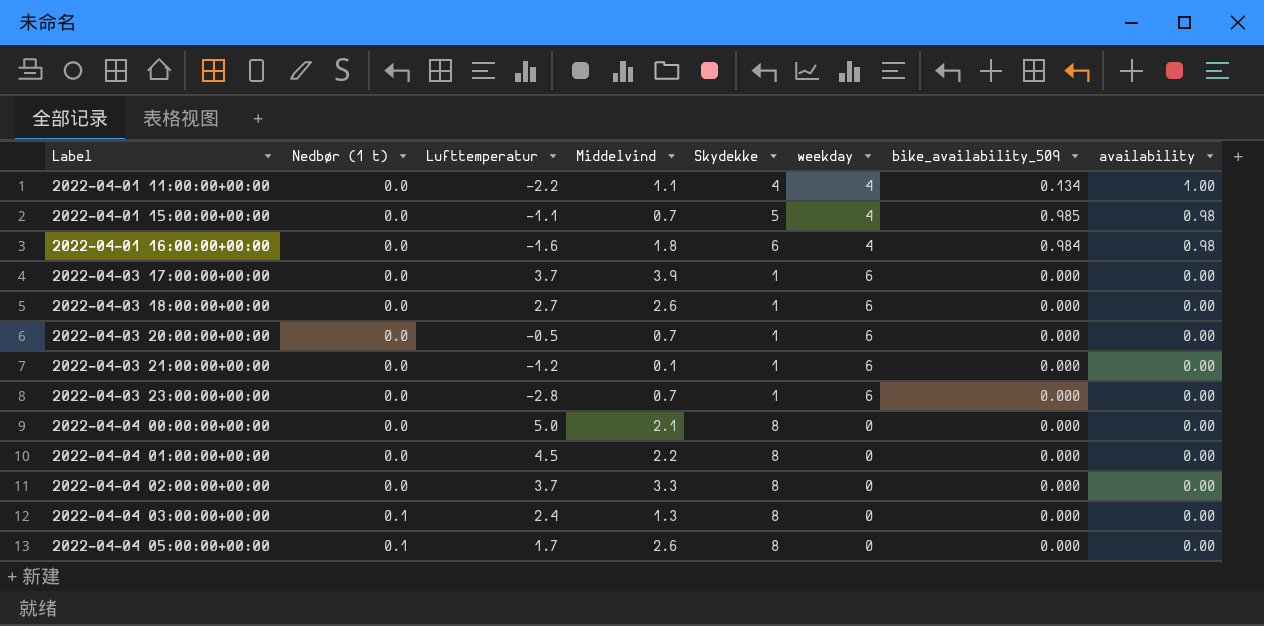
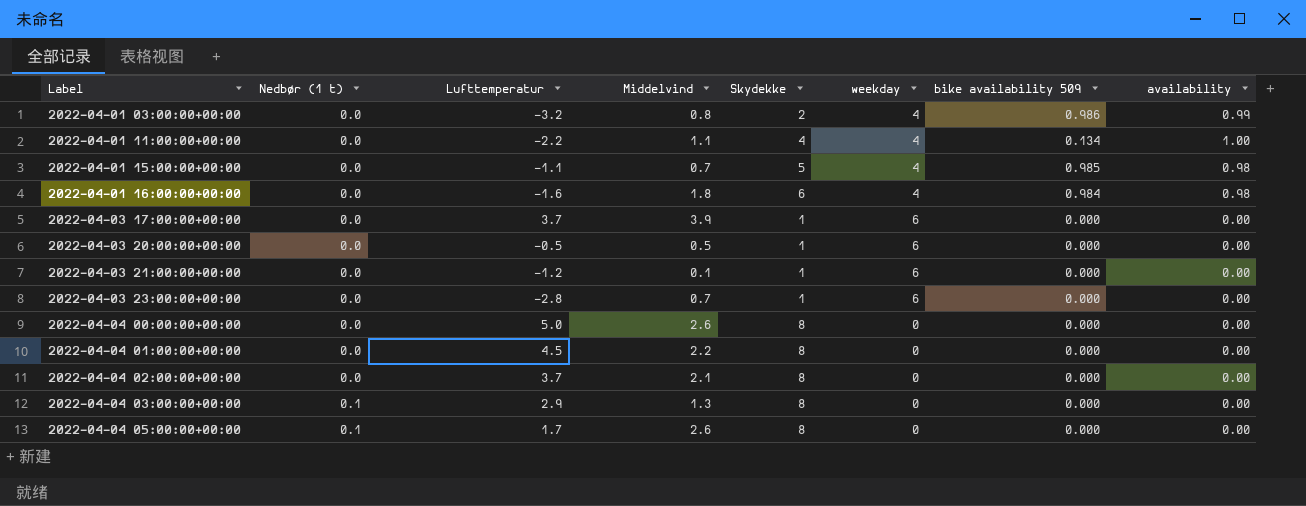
column name: bike_availability_509 -> bike availability 509
row 2022-04-03 18:00:00+00:00: 0.0 | 2.7 | 2.6 | 1 | 6 | 0.000 | 0.00 -> none
row 2022-04-01 03:00:00+00:00: none -> 0.0 | -3.2 | 0.8 | 2 | 4 | 0.986 | 0.99
2022-04-03 20:00:00+00:00 | Middelvind: 0.7 -> 0.5
2022-04-04 00:00:00+00:00 | Middelvind: 2.1 -> 2.6
2022-04-04 02:00:00+00:00 | Middelvind: 3.3 -> 2.1
2022-04-04 03:00:00+00:00 | Lufttemperatur: 2.4 -> 2.9

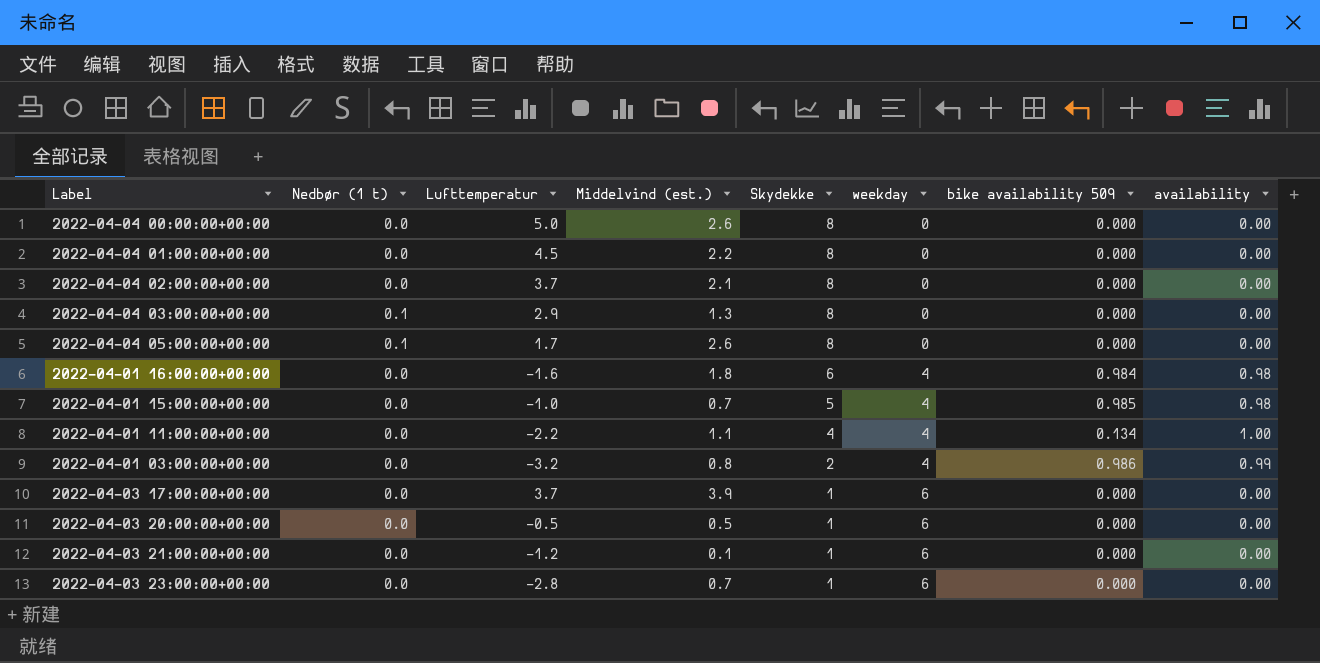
row order: Label ascending -> Skydekke descending
column name: Middelvind -> Middelvind (est.)
2022-04-01 15:00:00+00:00 | Lufttemperatur: -1.1 -> -1.0

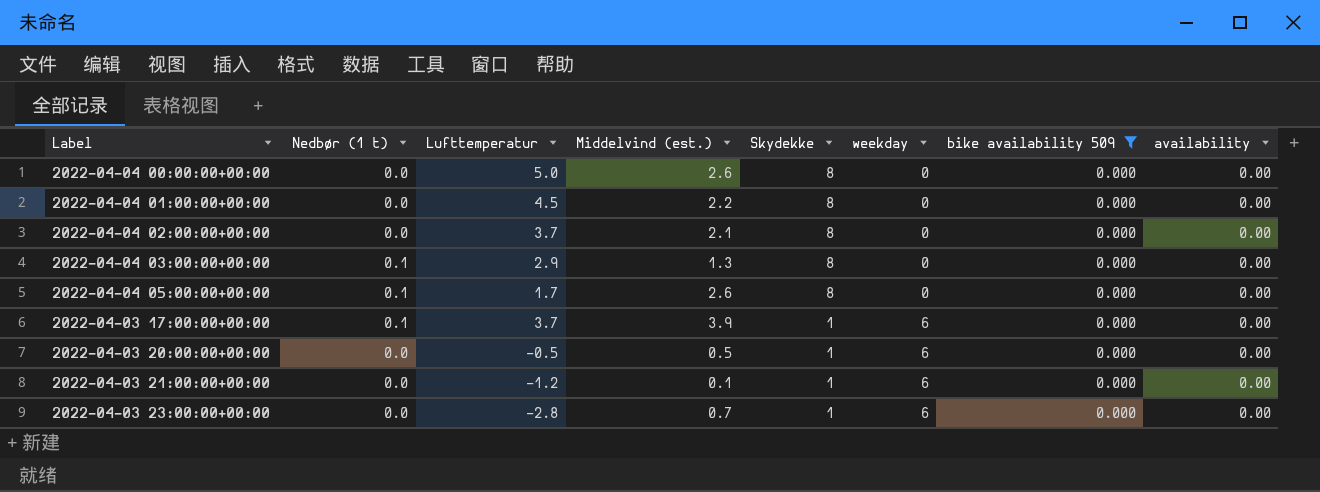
filter: none -> bike availability 509 = 0.000
2022-04-03 17:00:00+00:00 | Nedbør (1 t): 0.0 -> 0.1

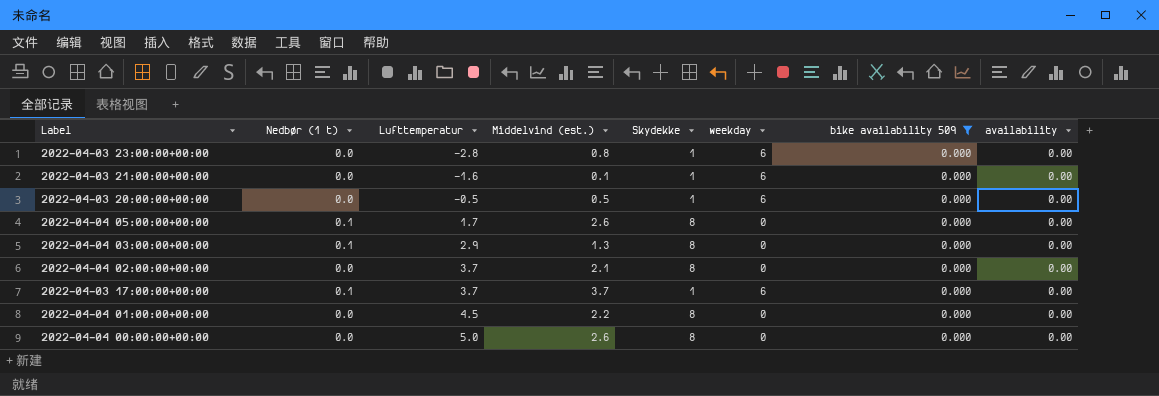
row order: Skydekke descending -> Lufttemperatur ascending
2022-04-03 23:00:00+00:00 | Middelvind (est.): 0.7 -> 0.8
2022-04-03 21:00:00+00:00 | Lufttemperatur: -1.2 -> -1.6
2022-04-03 17:00:00+00:00 | Middelvind (est.): 3.9 -> 3.7

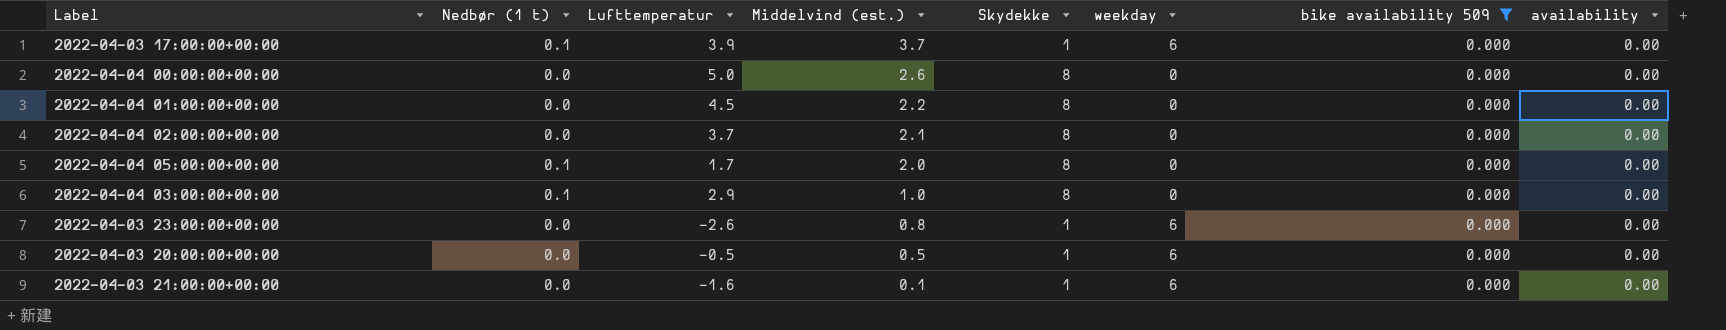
row order: Lufttemperatur ascending -> Middelvind (est.) descending
2022-04-03 17:00:00+00:00 | Lufttemperatur: 3.7 -> 3.9
2022-04-04 05:00:00+00:00 | Middelvind (est.): 2.6 -> 2.0
2022-04-04 03:00:00+00:00 | Middelvind (est.): 1.3 -> 1.0
2022-04-03 23:00:00+00:00 | Lufttemperatur: -2.8 -> -2.6

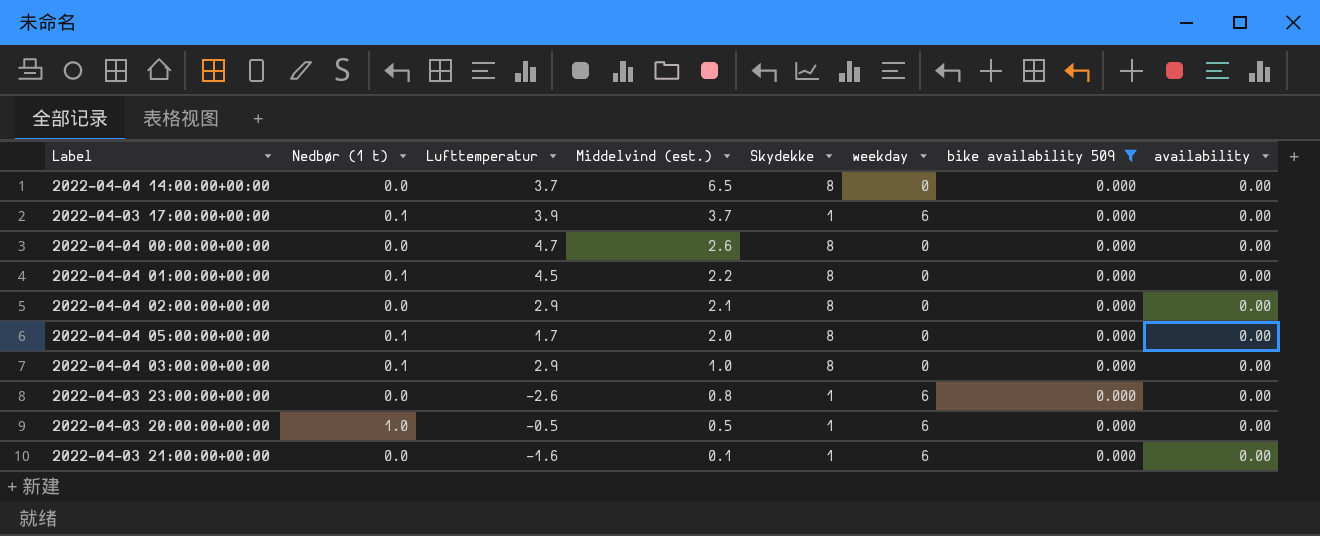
row 2022-04-04 14:00:00+00:00: none -> 0.0 | 3.7 | 6.5 | 8 | 0 | 0.000 | 0.00
2022-04-04 00:00:00+00:00 | Lufttemperatur: 5.0 -> 4.7
2022-04-04 01:00:00+00:00 | Nedbør (1 t): 0.0 -> 0.1
2022-04-04 02:00:00+00:00 | Lufttemperatur: 3.7 -> 2.9
2022-04-03 20:00:00+00:00 | Nedbør (1 t): 0.0 -> 1.0

